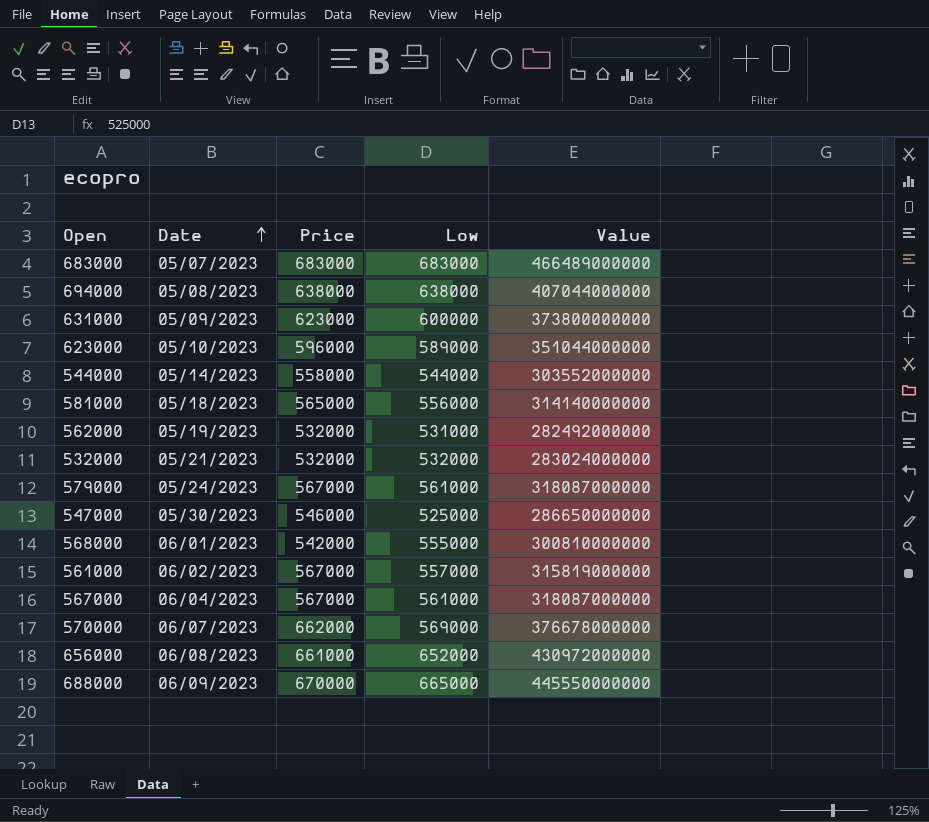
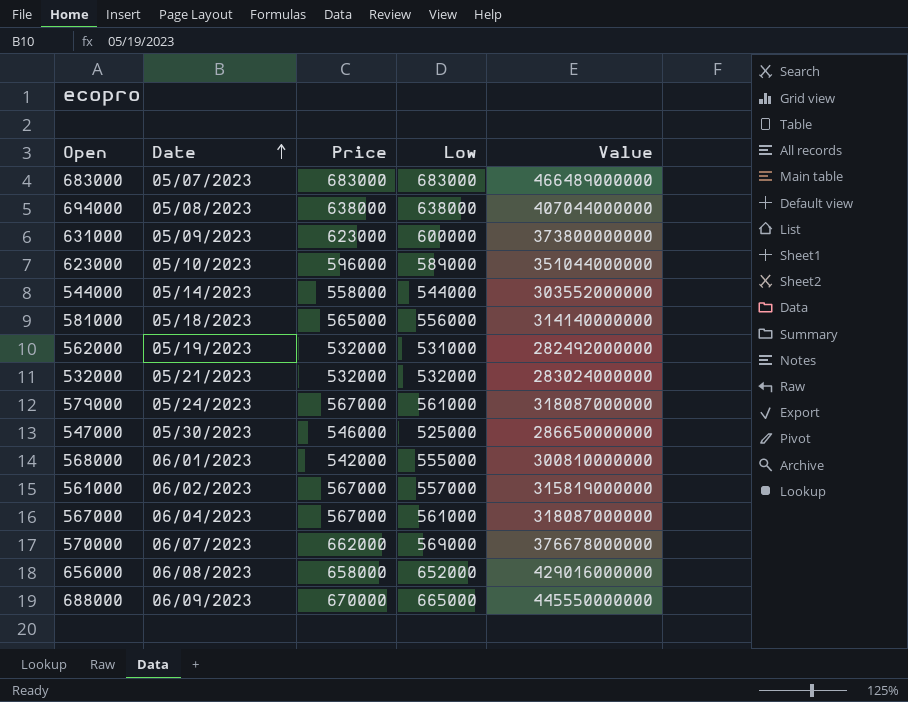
656000 | Price: 661000 -> 658000
656000 | Value: 430972000000 -> 429016000000

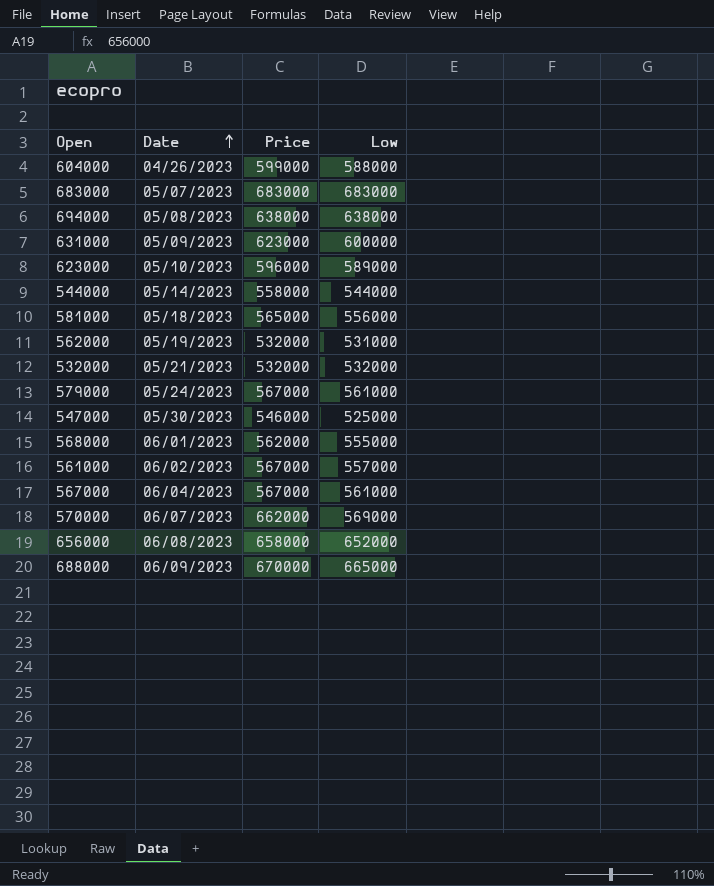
column Value | formula: [Price] * [Low] -> none
row 604000: none -> 04/26/2023 | 599000 | 588000
568000 | Price: 542000 -> 562000

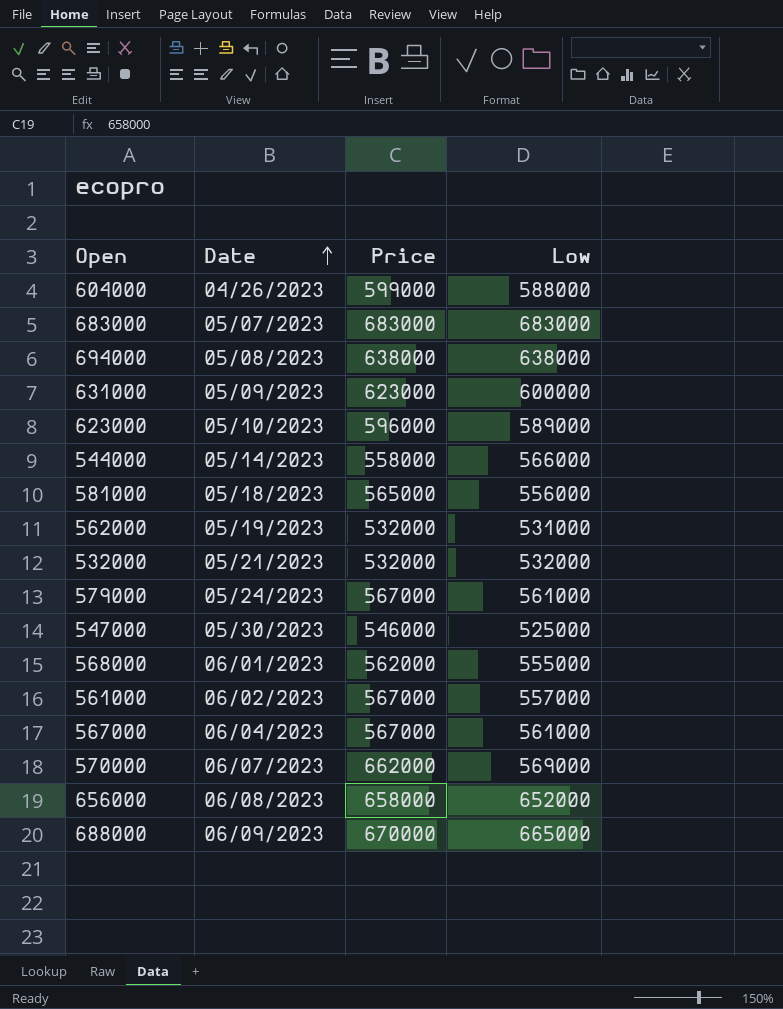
544000 | Low: 544000 -> 566000

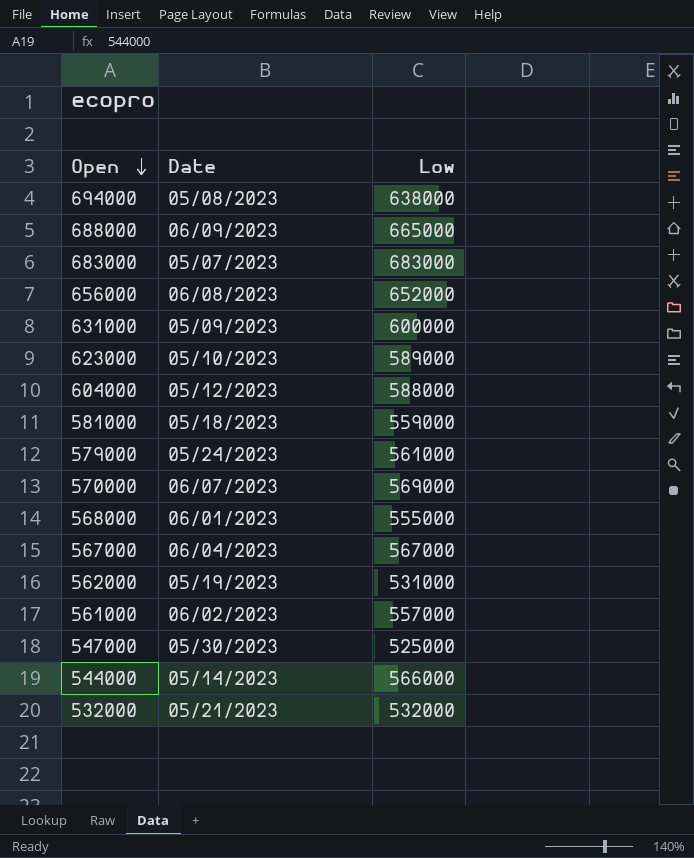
row order: Date ascending -> Open descending
column Price | position: 3 -> none
604000 | Date: 04/26/2023 -> 05/12/2023
581000 | Low: 556000 -> 559000
567000 | Low: 561000 -> 567000

